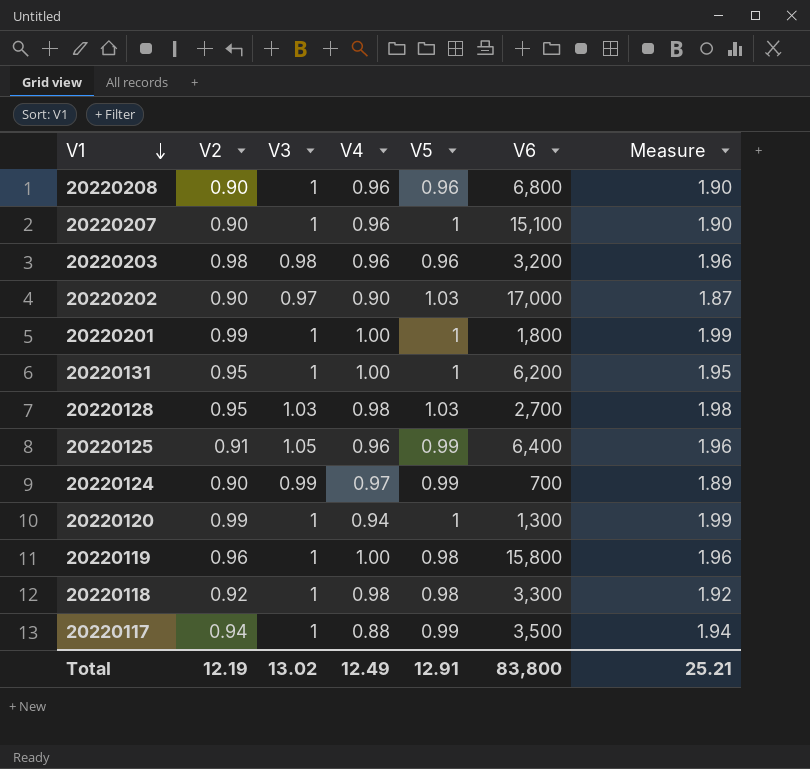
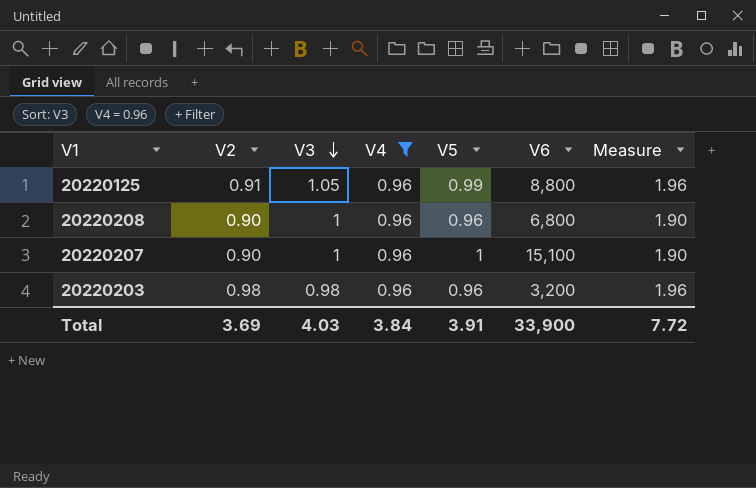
filter: none -> V4 = 0.96
row order: V1 descending -> V3 descending
20220125 | V6: 6,400 -> 8,800
Total | V2: 12.19 -> 3.69
Total | V3: 13.02 -> 4.03
Total | V4: 12.49 -> 3.84
Total | V5: 12.91 -> 3.91
Total | V6: 83,800 -> 33,900
Total | Measure: 25.21 -> 7.72

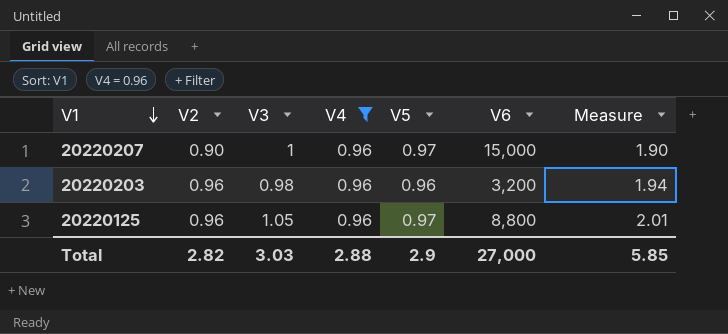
row order: V3 descending -> V1 descending
row 20220208: 0.90 | 1 | 0.96 | 0.96 | 6,800 | 1.90 -> none
20220207 | V5: 1 -> 0.97
20220207 | V6: 15,100 -> 15,000
20220203 | V2: 0.98 -> 0.96
20220203 | Measure: 1.96 -> 1.94
20220125 | V2: 0.91 -> 0.96
20220125 | V5: 0.99 -> 0.97
20220125 | Measure: 1.96 -> 2.01
Total | V2: 3.69 -> 2.82
Total | V3: 4.03 -> 3.03
Total | V4: 3.84 -> 2.88
Total | V5: 3.91 -> 2.9
Total | V6: 33,900 -> 27,000
Total | Measure: 7.72 -> 5.85

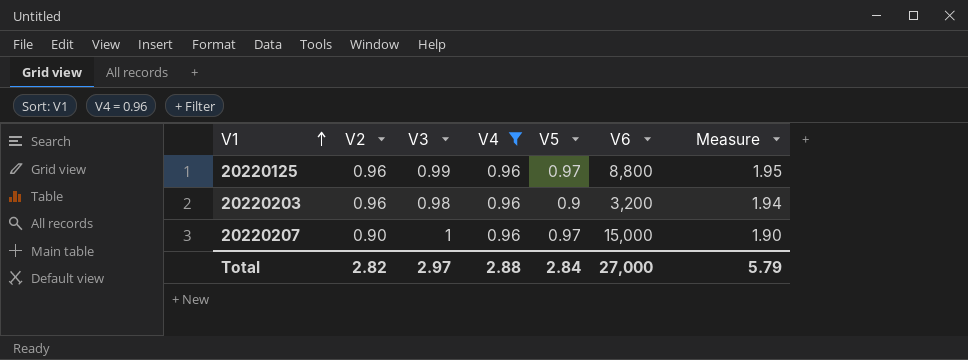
row order: V1 descending -> V1 ascending
20220125 | V3: 1.05 -> 0.99
20220125 | Measure: 2.01 -> 1.95
20220203 | V5: 0.96 -> 0.9
Total | V3: 3.03 -> 2.97
Total | V5: 2.9 -> 2.84
Total | Measure: 5.85 -> 5.79

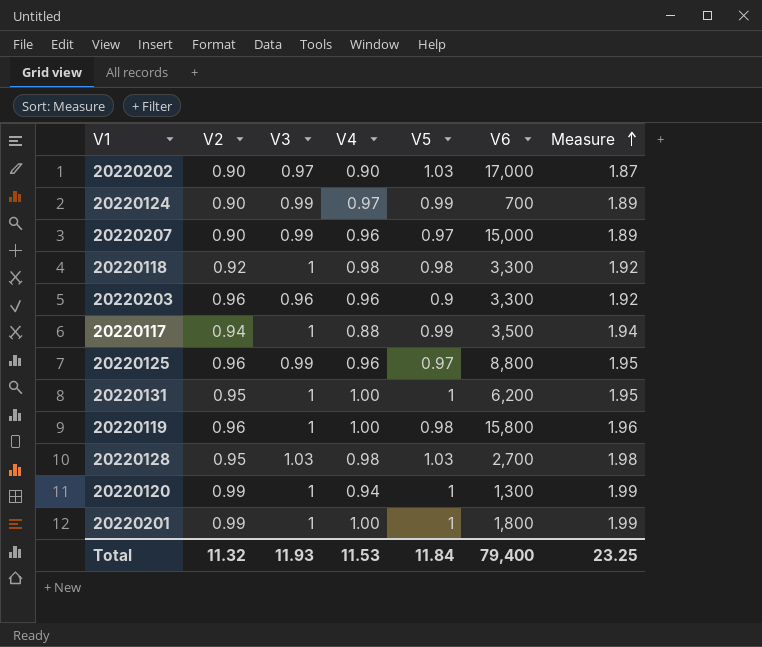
filter: V4 = 0.96 -> none
row order: V1 ascending -> Measure ascending
20220207 | V3: 1 -> 0.99
20220207 | Measure: 1.90 -> 1.89
20220203 | V3: 0.98 -> 0.96
20220203 | V6: 3,200 -> 3,300
20220203 | Measure: 1.94 -> 1.92
Total | V2: 2.82 -> 11.32
Total | V3: 2.97 -> 11.93
Total | V4: 2.88 -> 11.53
Total | V5: 2.84 -> 11.84
Total | V6: 27,000 -> 79,400
Total | Measure: 5.79 -> 23.25

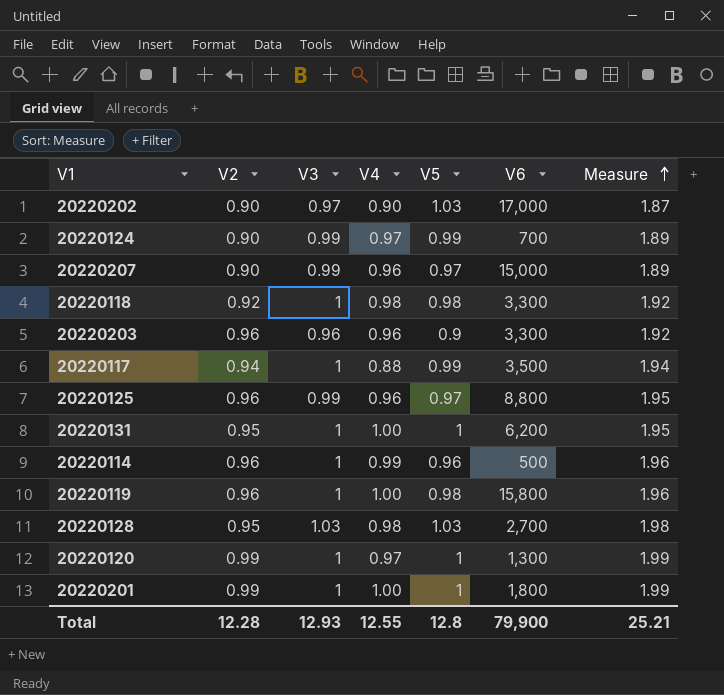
row 20220114: none -> 0.96 | 1 | 0.99 | 0.96 | 500 | 1.96
20220120 | V4: 0.94 -> 0.97
Total | V2: 11.32 -> 12.28
Total | V3: 11.93 -> 12.93
Total | V4: 11.53 -> 12.55
Total | V5: 11.84 -> 12.8
Total | V6: 79,400 -> 79,900
Total | Measure: 23.25 -> 25.21

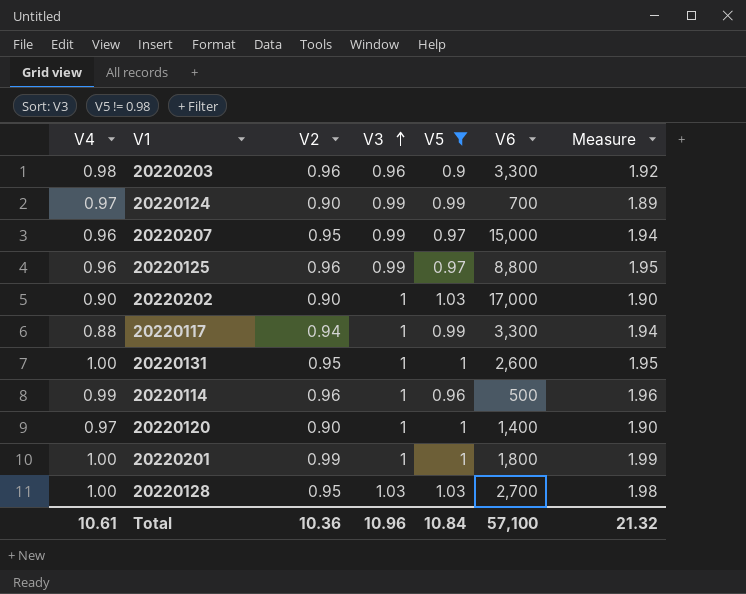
filter: none -> V5 != 0.98
row order: Measure ascending -> V3 ascending
column V4 | position: 4 -> 1
20220203 | V4: 0.96 -> 0.98
20220207 | V2: 0.90 -> 0.95
20220207 | Measure: 1.89 -> 1.94
20220202 | V3: 0.97 -> 1
20220202 | Measure: 1.87 -> 1.90
20220117 | V6: 3,500 -> 3,300
20220131 | V6: 6,200 -> 2,600
20220120 | V2: 0.99 -> 0.90
20220120 | V6: 1,300 -> 1,400
20220120 | Measure: 1.99 -> 1.90
20220128 | V4: 0.98 -> 1.00
Total | V4: 12.55 -> 10.61
Total | V2: 12.28 -> 10.36
Total | V3: 12.93 -> 10.96
Total | V5: 12.8 -> 10.84
Total | V6: 79,900 -> 57,100
Total | Measure: 25.21 -> 21.32

